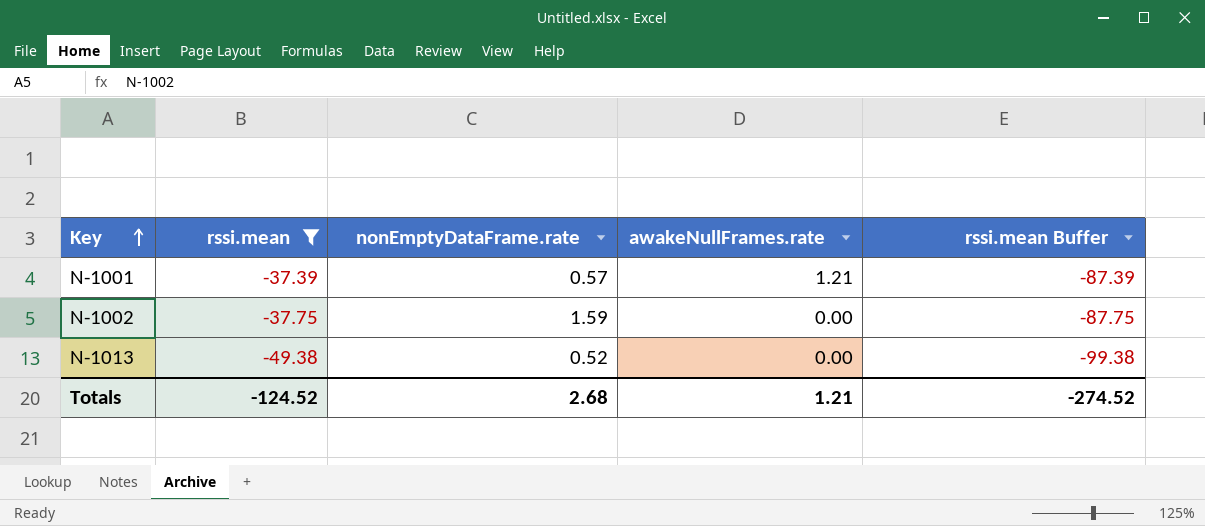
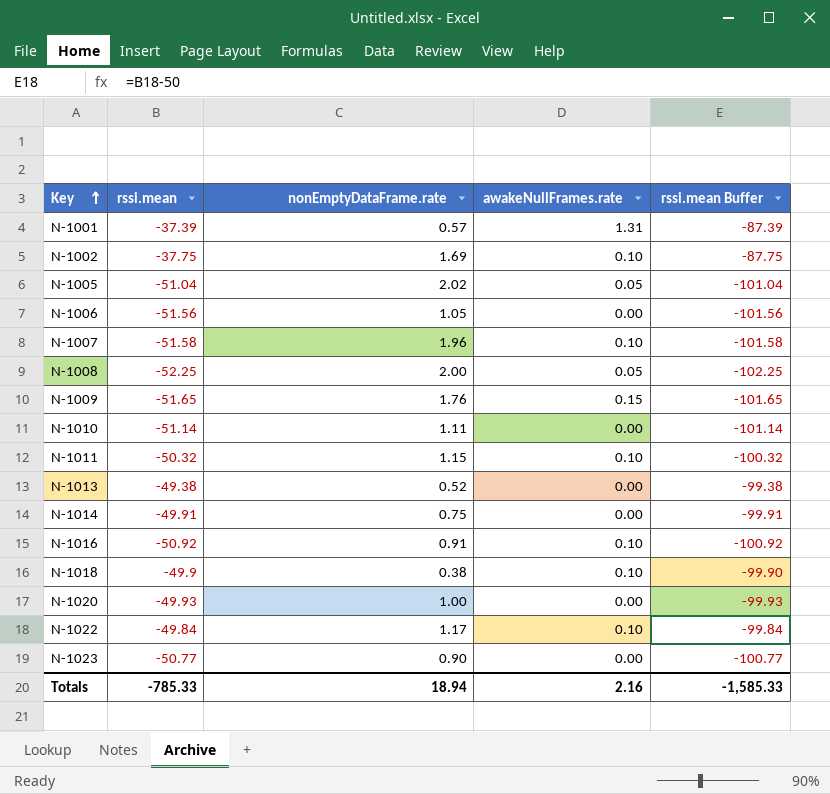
filter: rssi.mean >= -49.38 -> none
N-1001 | awakeNullFrames.rate: 1.21 -> 1.31
N-1002 | nonEmptyDataFrame.rate: 1.59 -> 1.69
N-1002 | awakeNullFrames.rate: 0.00 -> 0.10
Totals | rssi.mean: -124.52 -> -785.33
Totals | nonEmptyDataFrame.rate: 2.68 -> 18.94
Totals | awakeNullFrames.rate: 1.21 -> 2.16
Totals | rssi.mean Buffer: -274.52 -> -1,585.33

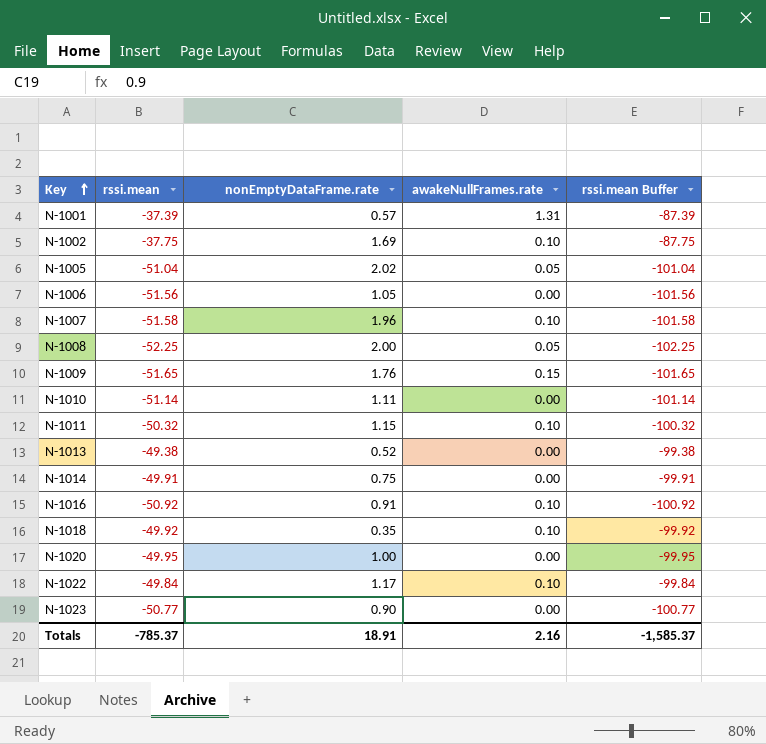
N-1018 | rssi.mean: -49.9 -> -49.92
N-1018 | nonEmptyDataFrame.rate: 0.38 -> 0.35
N-1018 | rssi.mean Buffer: -99.90 -> -99.92
N-1020 | rssi.mean: -49.93 -> -49.95
N-1020 | rssi.mean Buffer: -99.93 -> -99.95
Totals | rssi.mean: -785.33 -> -785.37
Totals | nonEmptyDataFrame.rate: 18.94 -> 18.91
Totals | rssi.mean Buffer: -1,585.33 -> -1,585.37

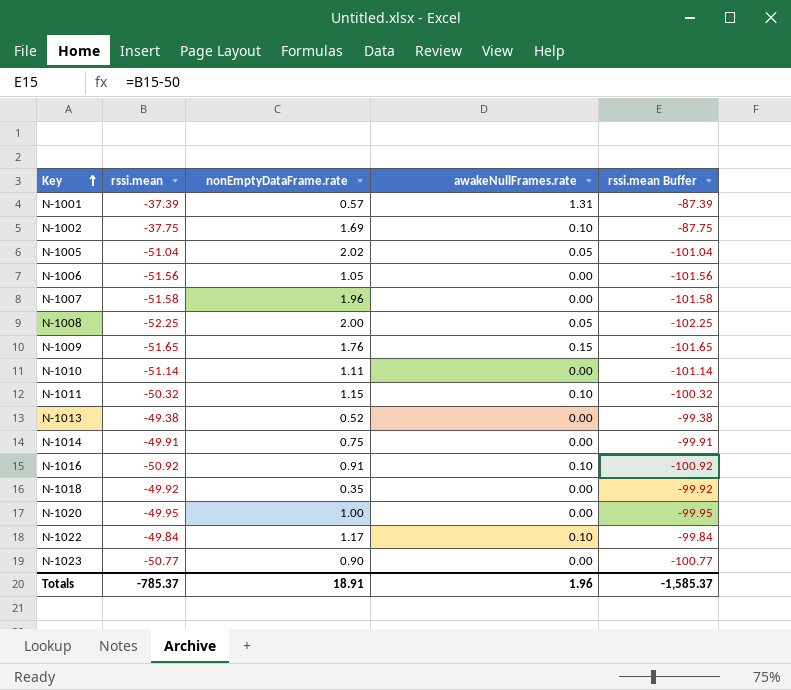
N-1007 | awakeNullFrames.rate: 0.10 -> 0.00
N-1018 | awakeNullFrames.rate: 0.10 -> 0.00
Totals | awakeNullFrames.rate: 2.16 -> 1.96

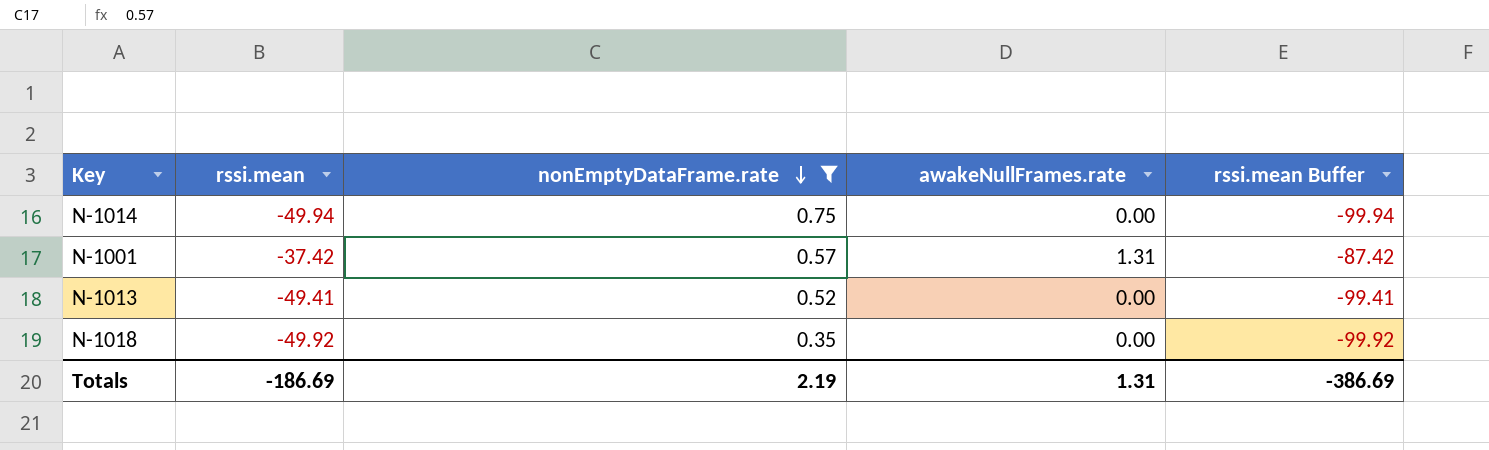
filter: none -> nonEmptyDataFrame.rate <= 0.75
row order: Key ascending -> nonEmptyDataFrame.rate descending
N-1014 | rssi.mean: -49.91 -> -49.94
N-1014 | rssi.mean Buffer: -99.91 -> -99.94
N-1001 | rssi.mean: -37.39 -> -37.42
N-1001 | rssi.mean Buffer: -87.39 -> -87.42
N-1013 | rssi.mean: -49.38 -> -49.41
N-1013 | rssi.mean Buffer: -99.38 -> -99.41
Totals | rssi.mean: -785.37 -> -186.69
Totals | nonEmptyDataFrame.rate: 18.91 -> 2.19
Totals | awakeNullFrames.rate: 1.96 -> 1.31
Totals | rssi.mean Buffer: -1,585.37 -> -386.69

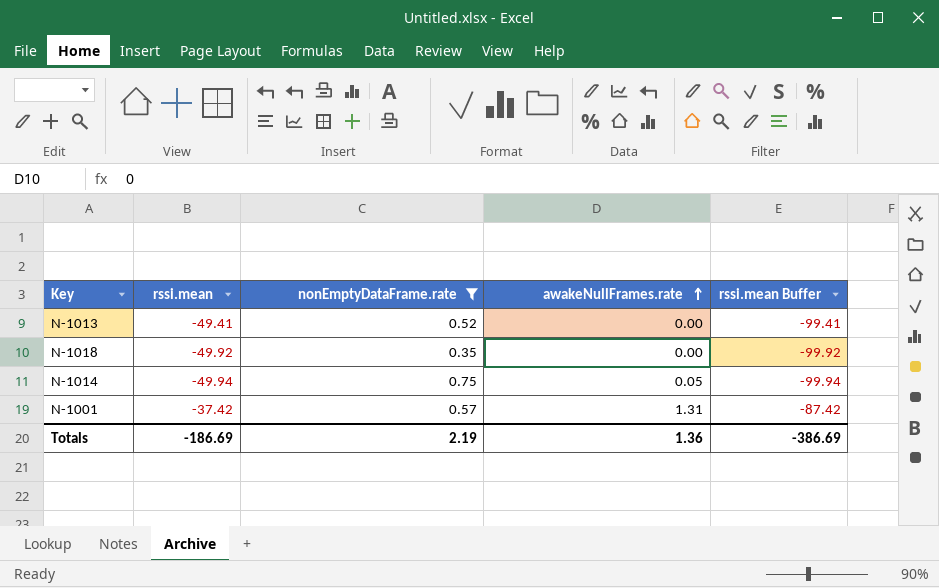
row order: nonEmptyDataFrame.rate descending -> awakeNullFrames.rate ascending
N-1014 | awakeNullFrames.rate: 0.00 -> 0.05
Totals | awakeNullFrames.rate: 1.31 -> 1.36

